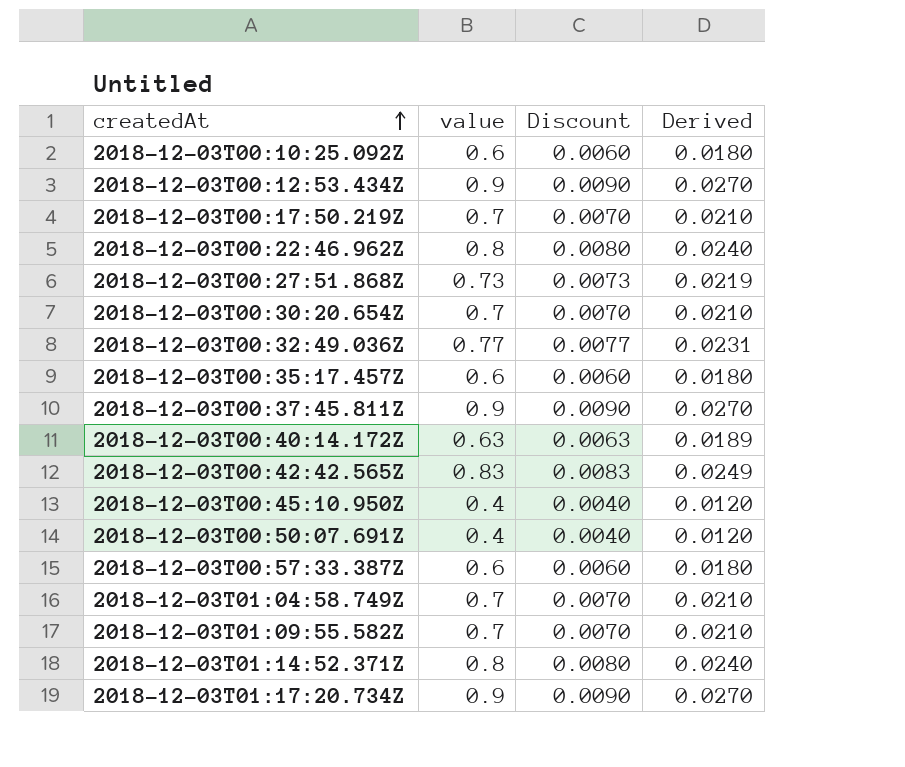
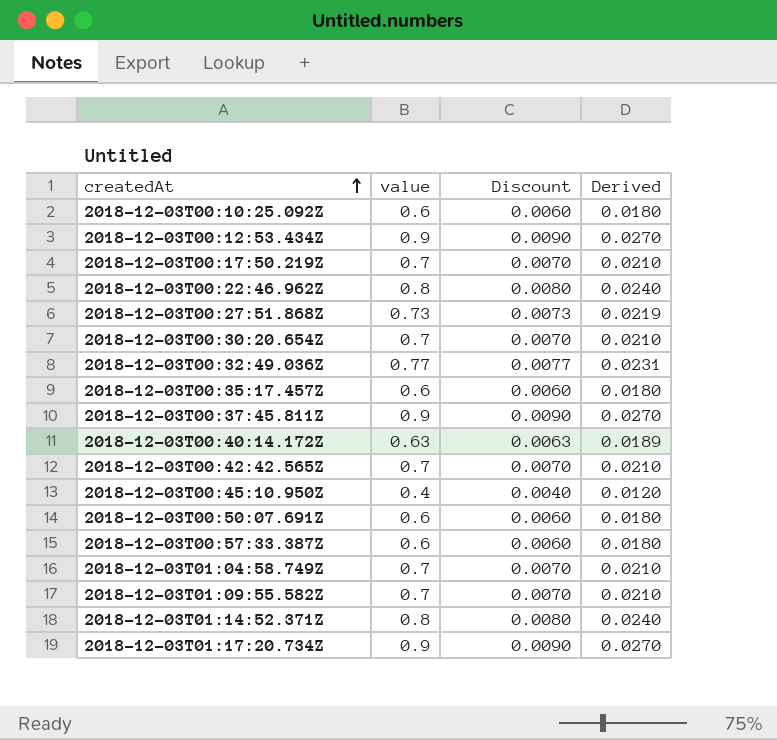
2018-12-03T00:42:42.565Z | value: 0.83 -> 0.7
2018-12-03T00:42:42.565Z | Discount: 0.0083 -> 0.0070
2018-12-03T00:42:42.565Z | Derived: 0.0249 -> 0.0210
2018-12-03T00:50:07.691Z | value: 0.4 -> 0.6
2018-12-03T00:50:07.691Z | Discount: 0.0040 -> 0.0060
2018-12-03T00:50:07.691Z | Derived: 0.0120 -> 0.0180

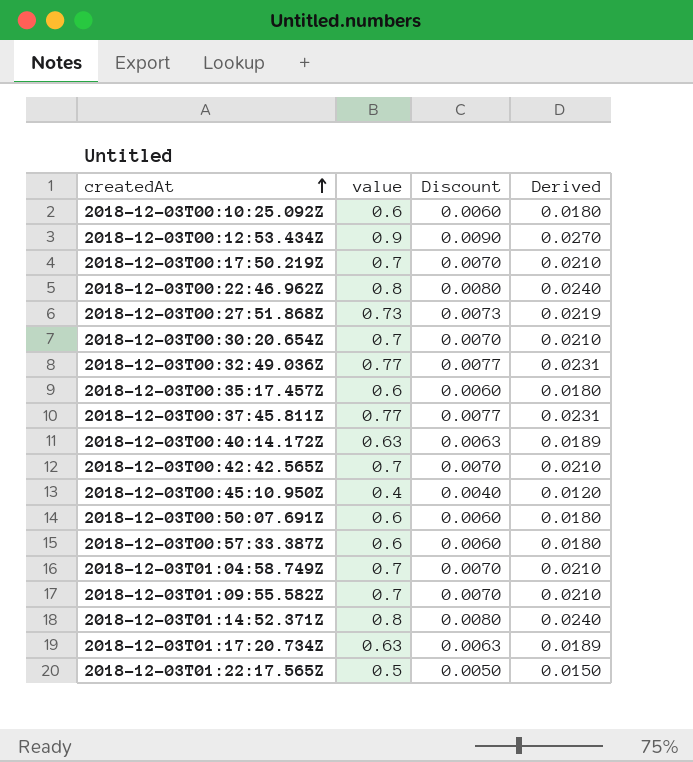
2018-12-03T00:37:45.811Z | value: 0.9 -> 0.77
2018-12-03T00:37:45.811Z | Discount: 0.0090 -> 0.0077
2018-12-03T00:37:45.811Z | Derived: 0.0270 -> 0.0231
2018-12-03T01:17:20.734Z | value: 0.9 -> 0.63
2018-12-03T01:17:20.734Z | Discount: 0.0090 -> 0.0063
2018-12-03T01:17:20.734Z | Derived: 0.0270 -> 0.0189
row 2018-12-03T01:22:17.565Z: none -> 0.5 | 0.0050 | 0.0150

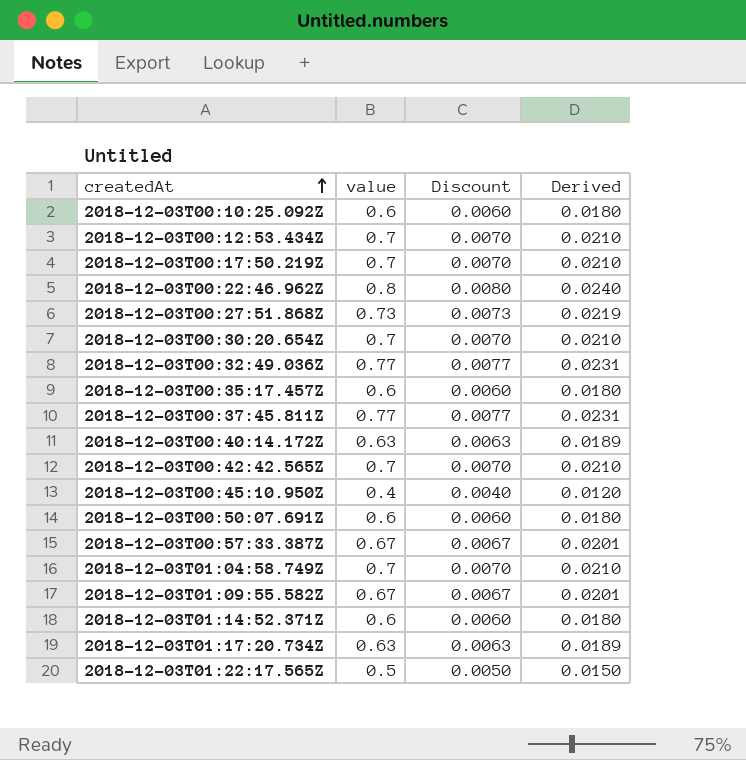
2018-12-03T00:12:53.434Z | value: 0.9 -> 0.7
2018-12-03T00:12:53.434Z | Discount: 0.0090 -> 0.0070
2018-12-03T00:12:53.434Z | Derived: 0.0270 -> 0.0210
2018-12-03T00:57:33.387Z | value: 0.6 -> 0.67
2018-12-03T00:57:33.387Z | Discount: 0.0060 -> 0.0067
2018-12-03T00:57:33.387Z | Derived: 0.0180 -> 0.0201
2018-12-03T01:09:55.582Z | value: 0.7 -> 0.67
2018-12-03T01:09:55.582Z | Discount: 0.0070 -> 0.0067
2018-12-03T01:09:55.582Z | Derived: 0.0210 -> 0.0201
2018-12-03T01:14:52.371Z | value: 0.8 -> 0.6
2018-12-03T01:14:52.371Z | Discount: 0.0080 -> 0.0060
2018-12-03T01:14:52.371Z | Derived: 0.0240 -> 0.0180

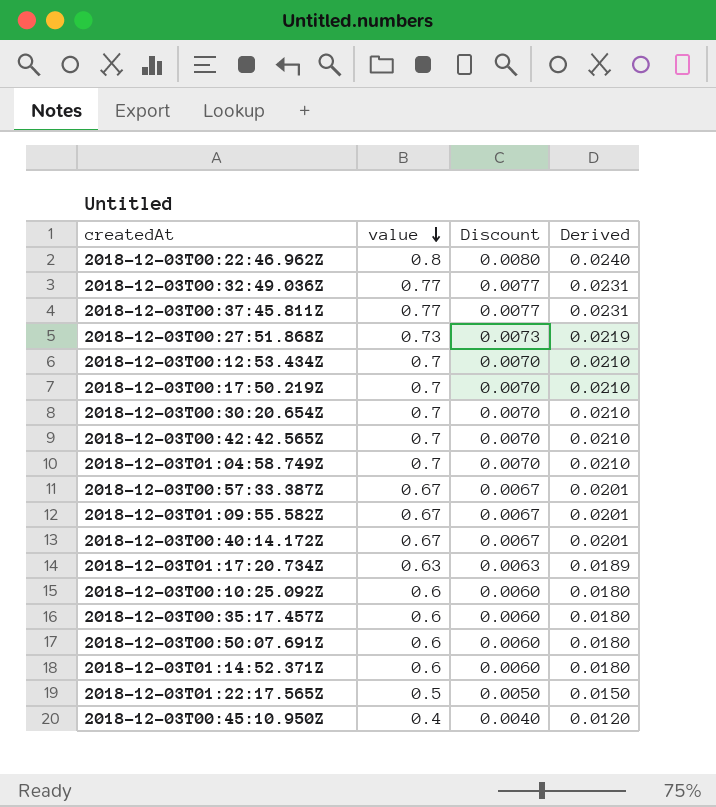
row order: createdAt ascending -> value descending
2018-12-03T00:40:14.172Z | value: 0.63 -> 0.67
2018-12-03T00:40:14.172Z | Discount: 0.0063 -> 0.0067
2018-12-03T00:40:14.172Z | Derived: 0.0189 -> 0.0201

